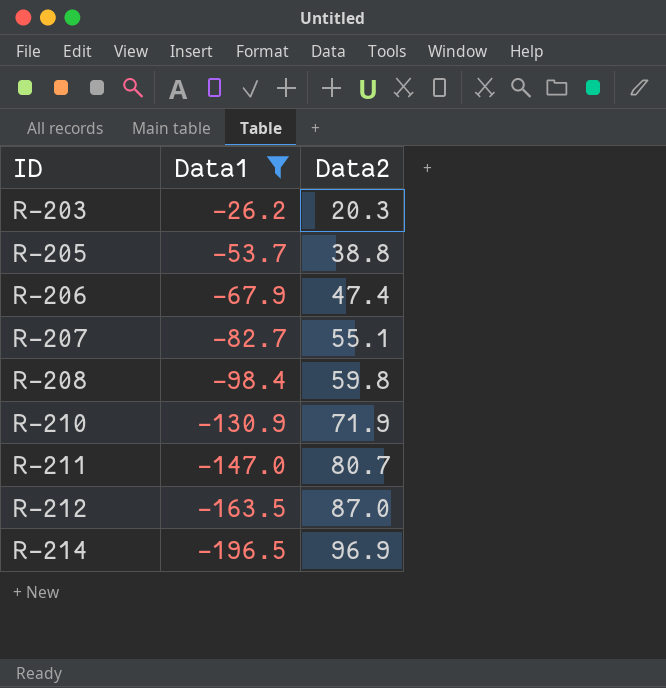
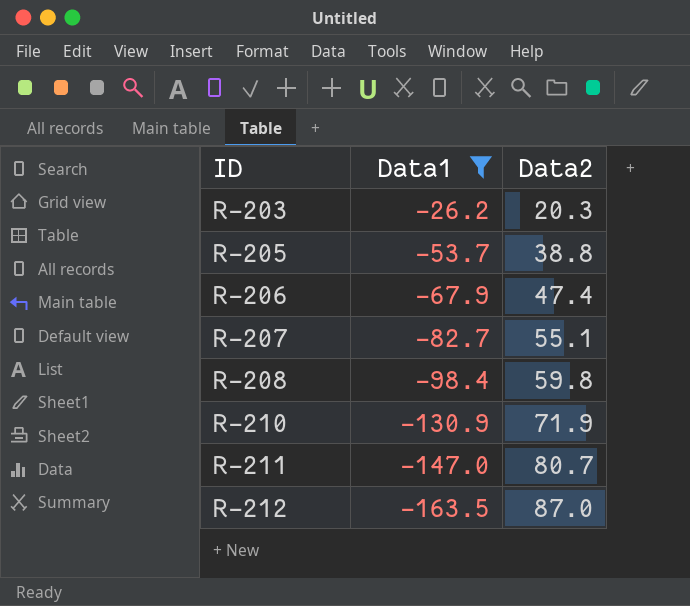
row R-214: -196.5 | 96.9 -> none

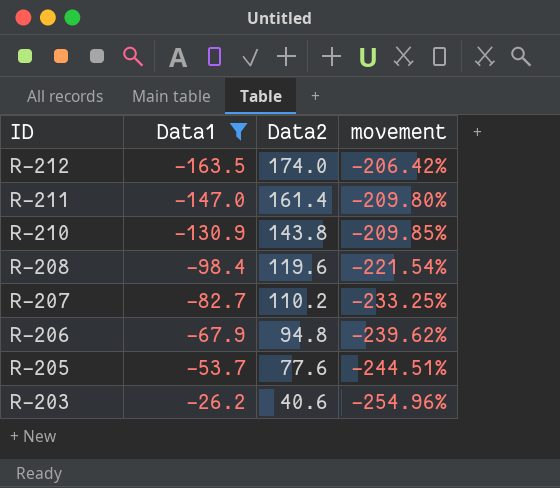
row order: ID ascending -> ID descending
column movement | formula: none -> ([Data2] - [Data1]) / [Data1]
R-212 | Data2: 87.0 -> 174.0
R-211 | Data2: 80.7 -> 161.4
R-210 | Data2: 71.9 -> 143.8
R-208 | Data2: 59.8 -> 119.6
R-207 | Data2: 55.1 -> 110.2
R-206 | Data2: 47.4 -> 94.8
R-205 | Data2: 38.8 -> 77.6
R-203 | Data2: 20.3 -> 40.6

